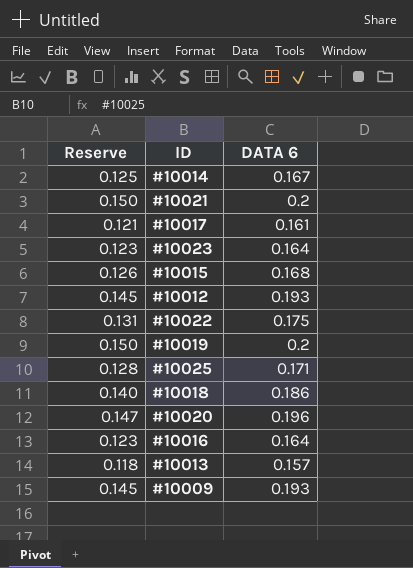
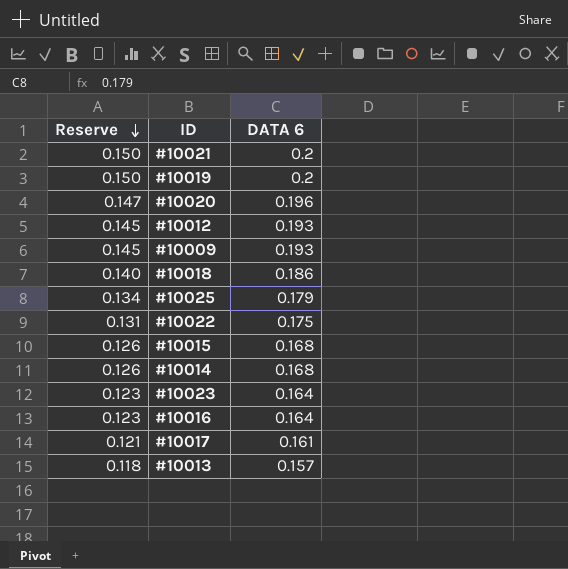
row order: none -> Reserve descending
#10025 | Reserve: 0.128 -> 0.134
#10025 | DATA 6: 0.171 -> 0.179
#10014 | Reserve: 0.125 -> 0.126
#10014 | DATA 6: 0.167 -> 0.168

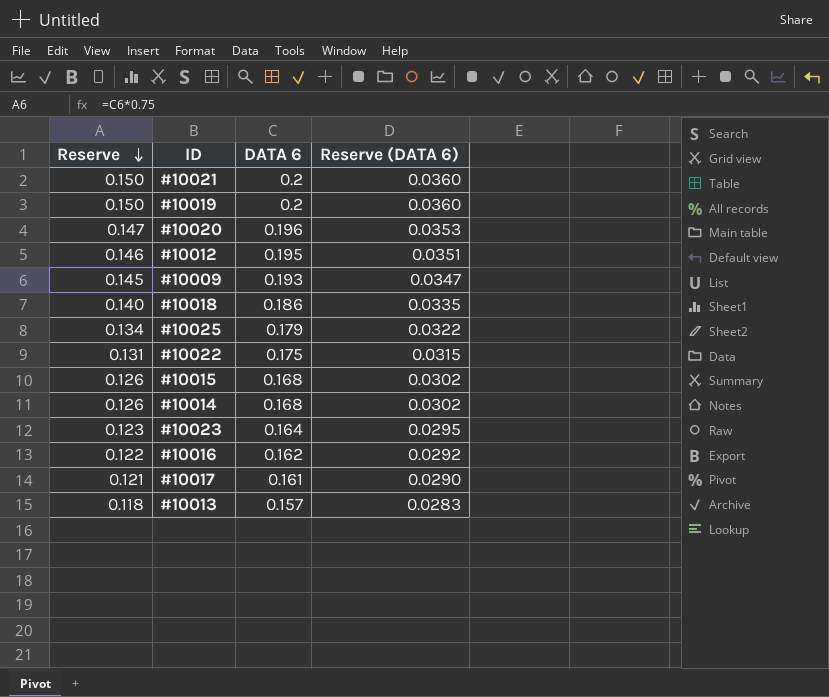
column Reserve (DATA 6) | formula: none -> [DATA 6] * 0.18
#10012 | Reserve: 0.145 -> 0.146
#10012 | DATA 6: 0.193 -> 0.195
#10016 | Reserve: 0.123 -> 0.122
#10016 | DATA 6: 0.164 -> 0.162

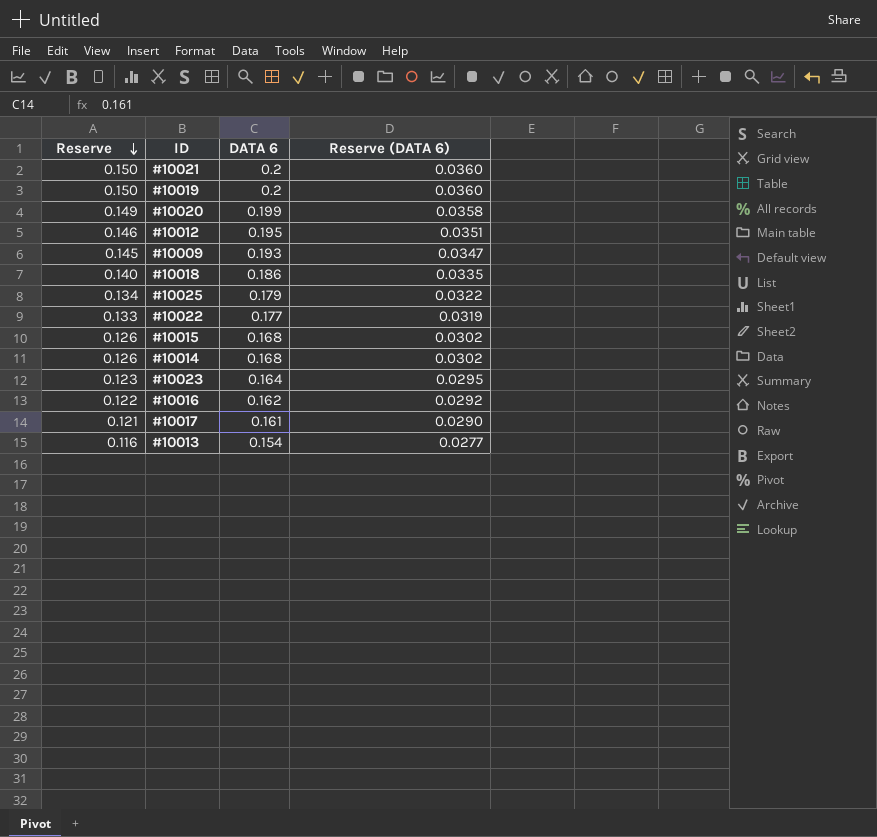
#10020 | Reserve: 0.147 -> 0.149
#10020 | DATA 6: 0.196 -> 0.199
#10020 | Reserve (DATA 6): 0.0353 -> 0.0358
#10022 | Reserve: 0.131 -> 0.133
#10022 | DATA 6: 0.175 -> 0.177
#10022 | Reserve (DATA 6): 0.0315 -> 0.0319
#10013 | Reserve: 0.118 -> 0.116
#10013 | DATA 6: 0.157 -> 0.154
#10013 | Reserve (DATA 6): 0.0283 -> 0.0277

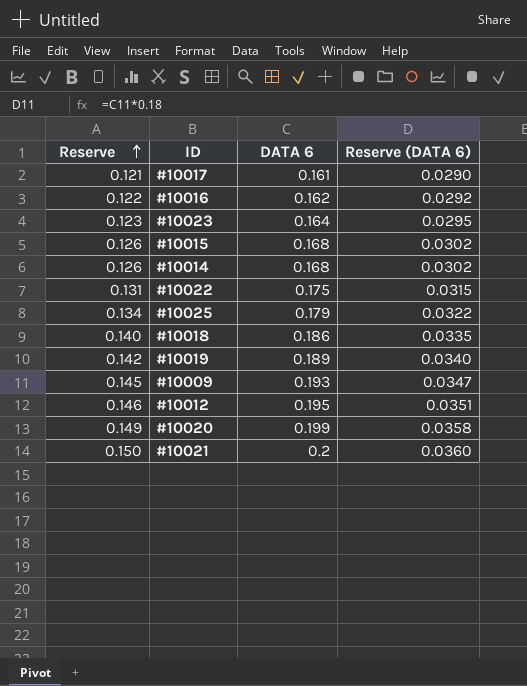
row order: Reserve descending -> Reserve ascending
row #10013: 0.116 | 0.154 | 0.0277 -> none
#10022 | Reserve: 0.133 -> 0.131
#10022 | DATA 6: 0.177 -> 0.175
#10022 | Reserve (DATA 6): 0.0319 -> 0.0315
#10019 | Reserve: 0.150 -> 0.142
#10019 | DATA 6: 0.2 -> 0.189
#10019 | Reserve (DATA 6): 0.0360 -> 0.0340

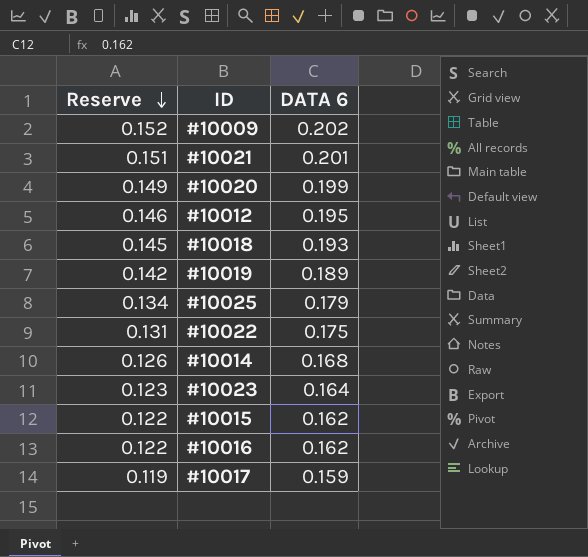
row order: Reserve ascending -> Reserve descending
column Reserve (DATA 6) | formula: [DATA 6] * 0.18 -> none
#10009 | Reserve: 0.145 -> 0.152
#10009 | DATA 6: 0.193 -> 0.202
#10021 | Reserve: 0.150 -> 0.151
#10021 | DATA 6: 0.2 -> 0.201
#10018 | Reserve: 0.140 -> 0.145
#10018 | DATA 6: 0.186 -> 0.193
#10015 | Reserve: 0.126 -> 0.122
#10015 | DATA 6: 0.168 -> 0.162
#10017 | Reserve: 0.121 -> 0.119
#10017 | DATA 6: 0.161 -> 0.159

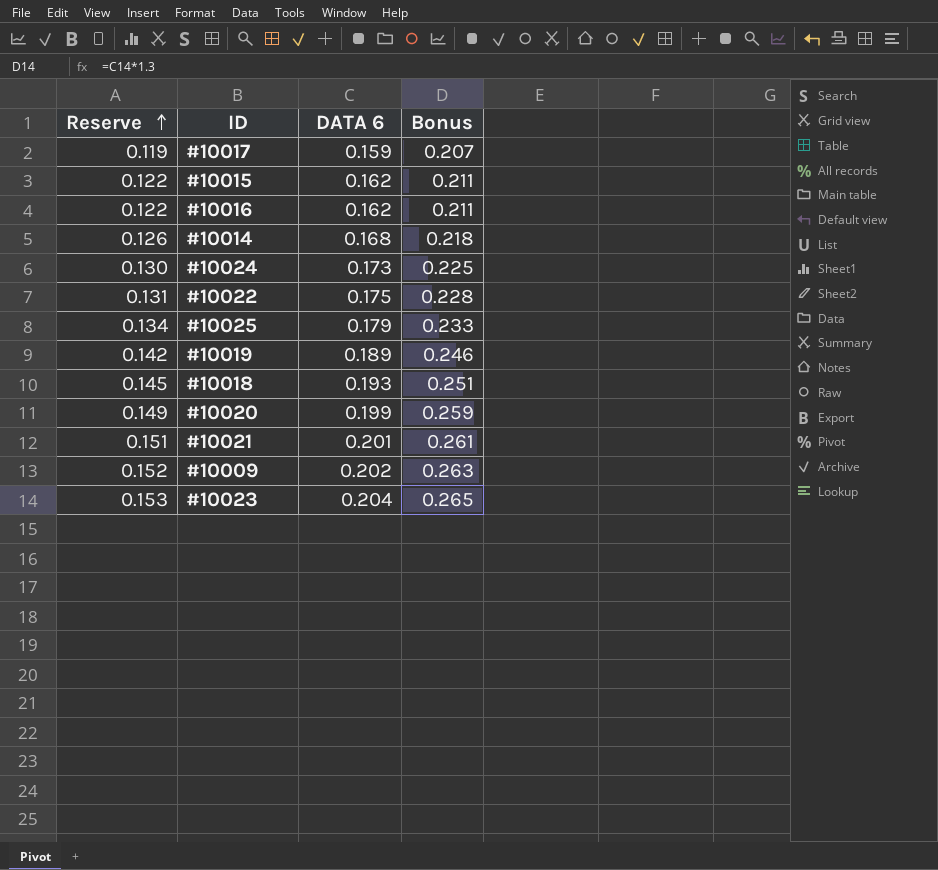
row order: Reserve descending -> Reserve ascending
column Bonus | formula: none -> [DATA 6] * 1.3
row #10012: 0.146 | 0.195 -> none
row #10024: none -> 0.130 | 0.173 | 0.225
#10023 | Reserve: 0.123 -> 0.153
#10023 | DATA 6: 0.164 -> 0.204

